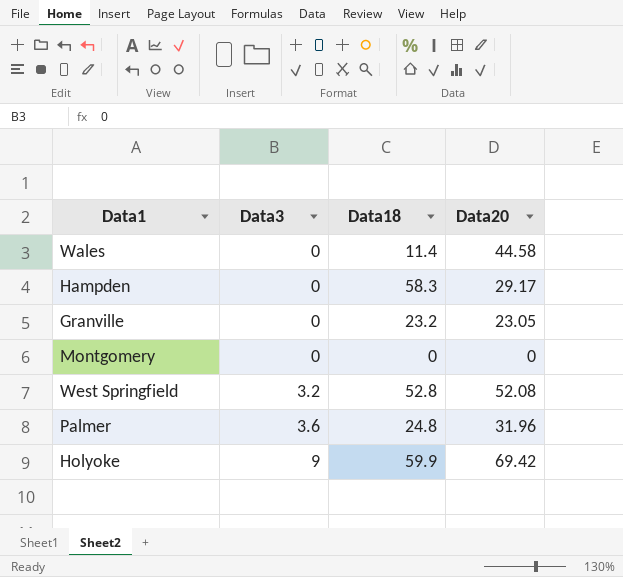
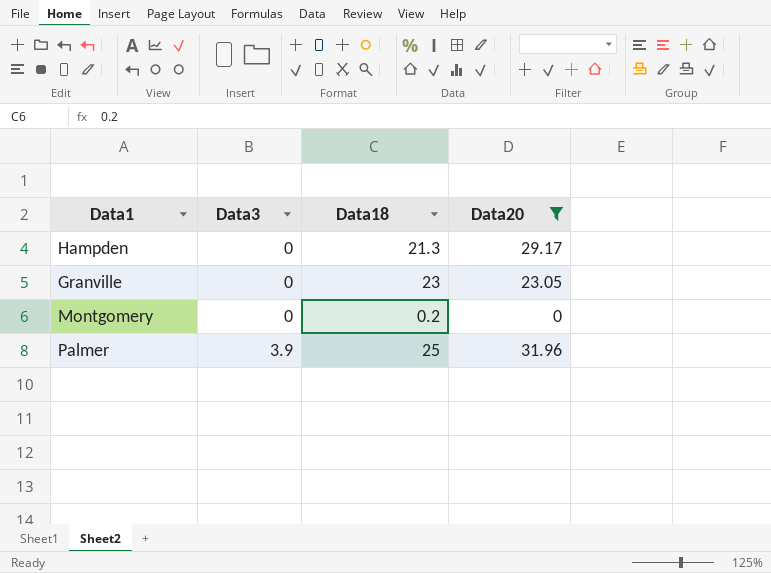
filter: none -> Data20 <= 31.96
Hampden | Data18: 58.3 -> 21.3
Granville | Data18: 23.2 -> 23
Montgomery | Data18: 0 -> 0.2
Palmer | Data3: 3.6 -> 3.9
Palmer | Data18: 24.8 -> 25

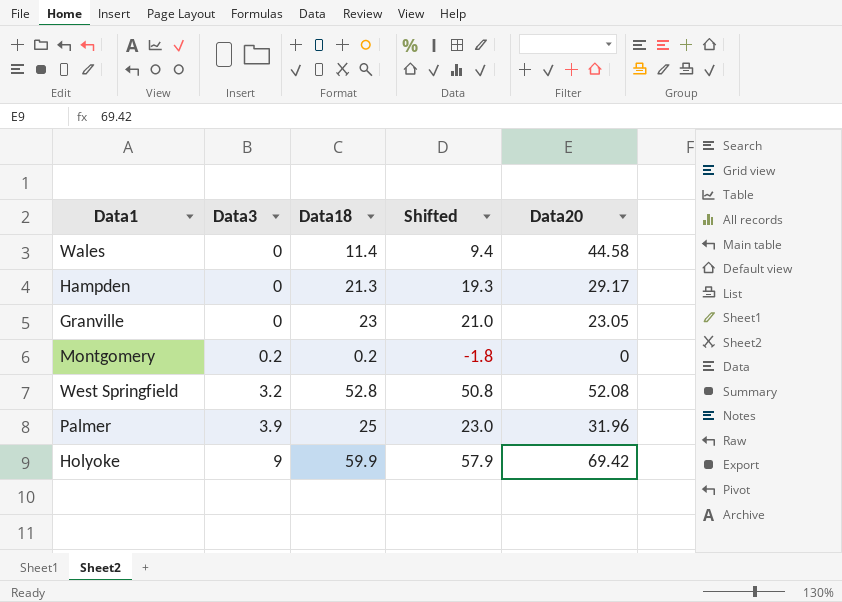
filter: Data20 <= 31.96 -> none
column Shifted | formula: none -> [Data18] - 2
Montgomery | Data3: 0 -> 0.2

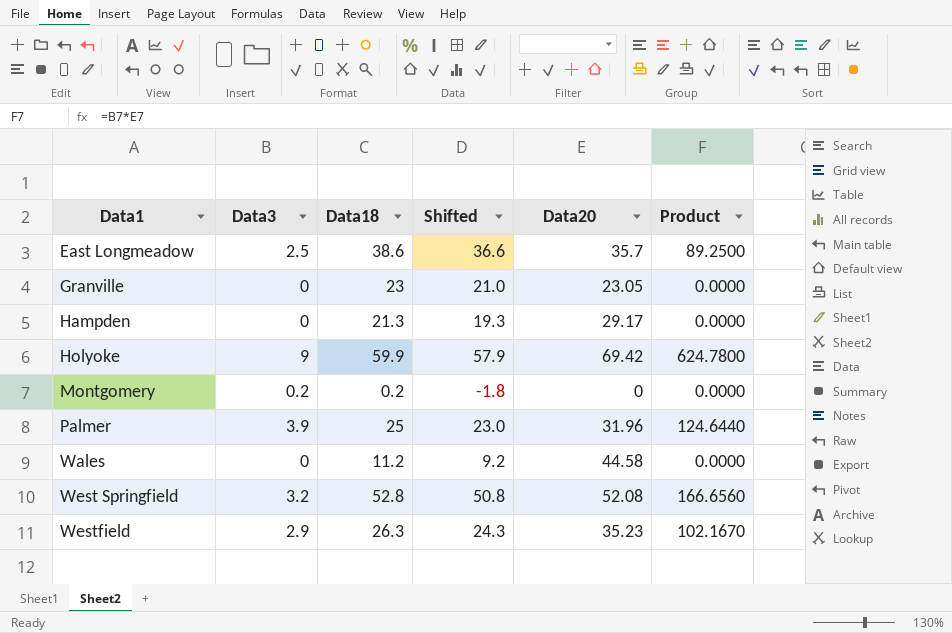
row order: Data3 ascending -> Data1 ascending
column Product | formula: none -> [Data3] * [Data20]
row East Longmeadow: none -> 2.5 | 38.6 | 36.6 | 35.7 | 89.2500
Wales | Data18: 11.4 -> 11.2
Wales | Shifted: 9.4 -> 9.2
row Westfield: none -> 2.9 | 26.3 | 24.3 | 35.23 | 102.1670

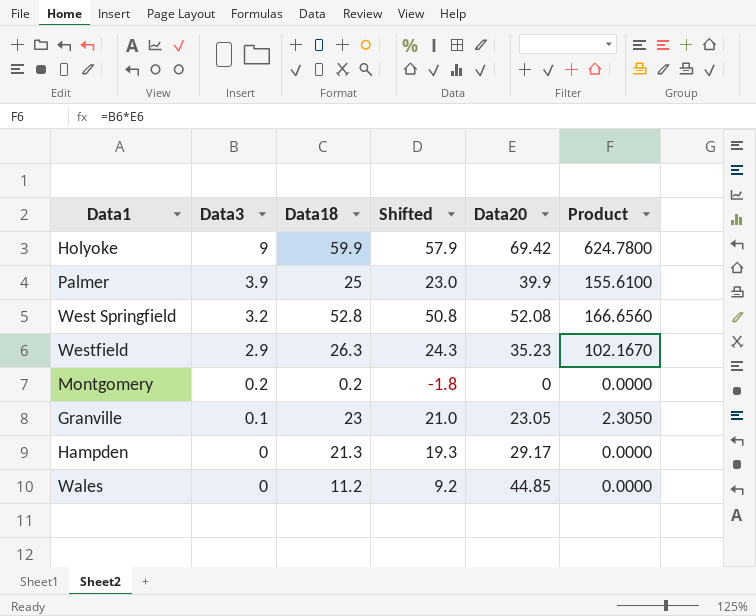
row order: Data1 ascending -> Data3 descending
row East Longmeadow: 2.5 | 38.6 | 36.6 | 35.7 | 89.2500 -> none
Palmer | Data20: 31.96 -> 39.9
Palmer | Product: 124.6440 -> 155.6100
Granville | Data3: 0 -> 0.1
Granville | Product: 0.0000 -> 2.3050
Wales | Data20: 44.58 -> 44.85

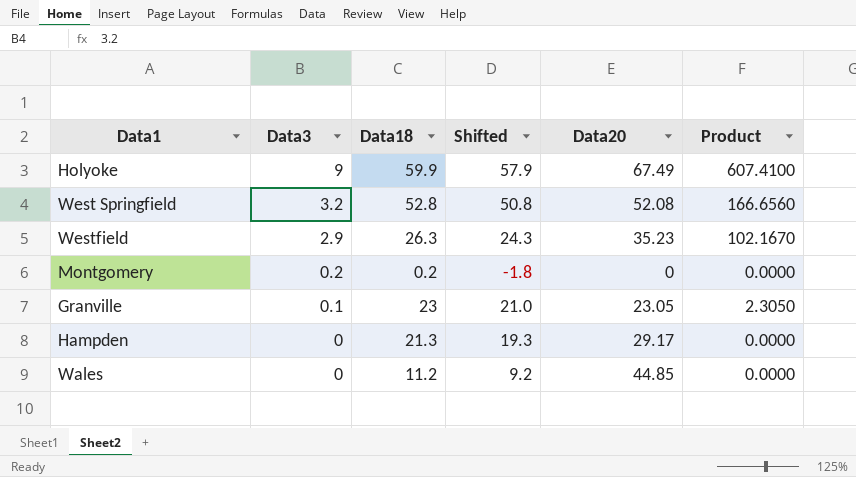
row Palmer: 3.9 | 25 | 23.0 | 39.9 | 155.6100 -> none
Holyoke | Data20: 69.42 -> 67.49
Holyoke | Product: 624.7800 -> 607.4100

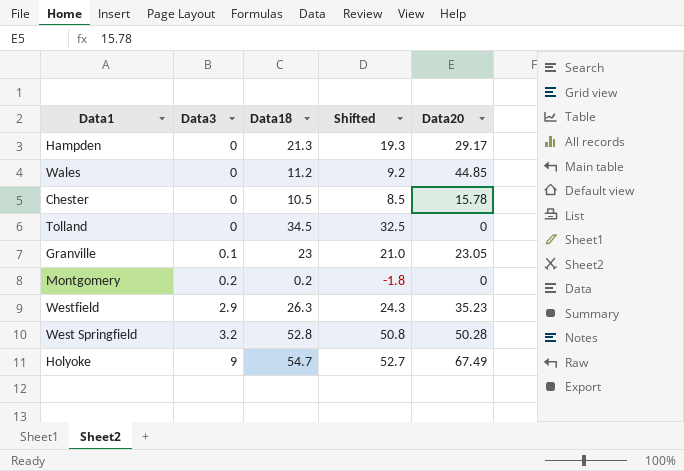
row order: Data3 descending -> Data3 ascending
column Product | formula: [Data3] * [Data20] -> none
row Chester: none -> 0 | 10.5 | 8.5 | 15.78
row Tolland: none -> 0 | 34.5 | 32.5 | 0
West Springfield | Data20: 52.08 -> 50.28
Holyoke | Data18: 59.9 -> 54.7
Holyoke | Shifted: 57.9 -> 52.7

